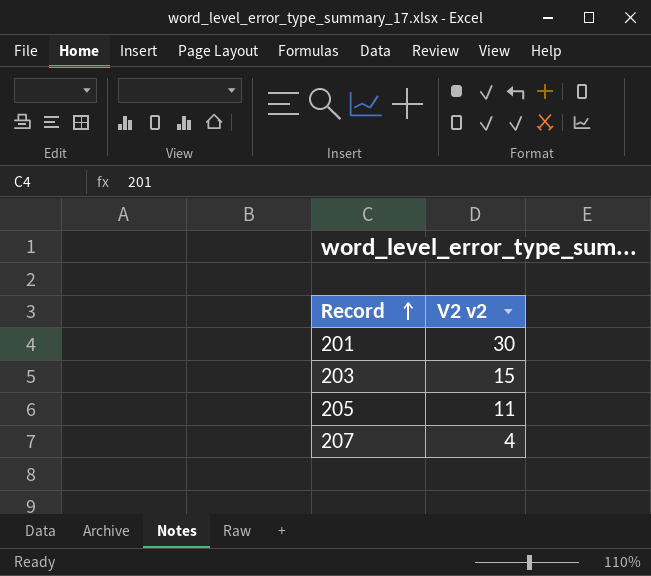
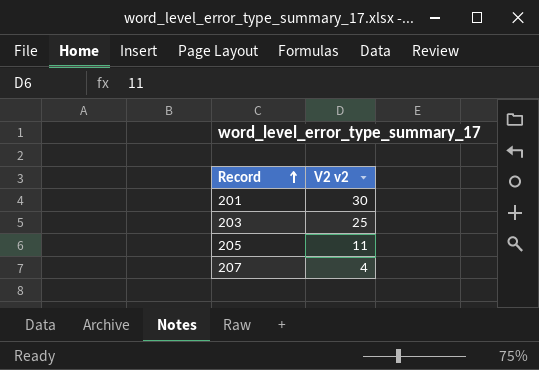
203 | V2 v2: 15 -> 25

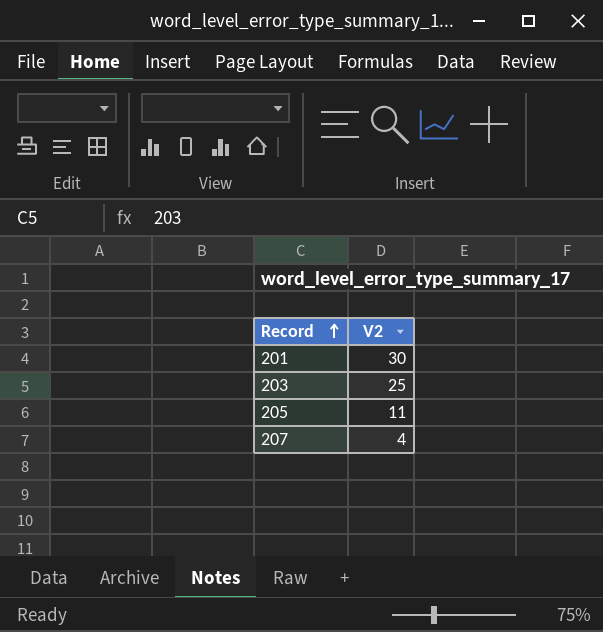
column name: V2 v2 -> V2

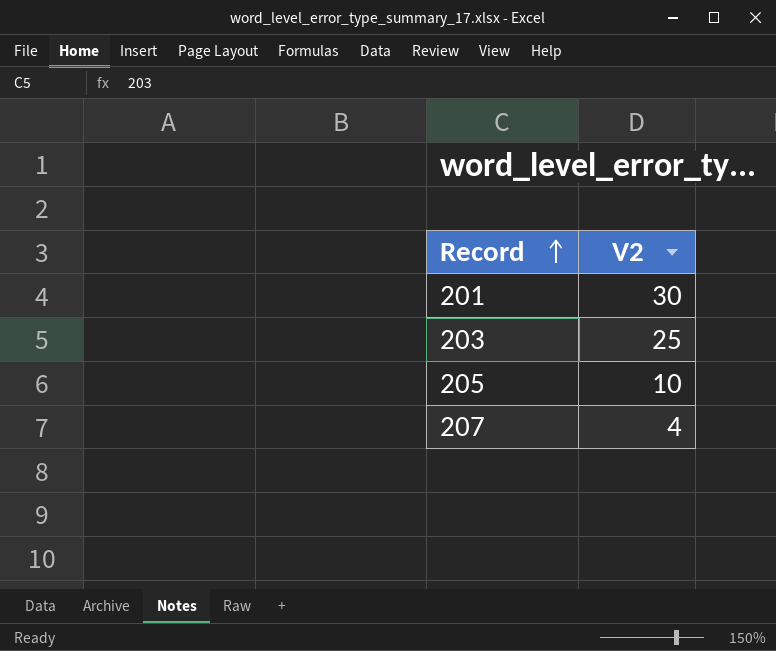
205 | V2: 11 -> 10

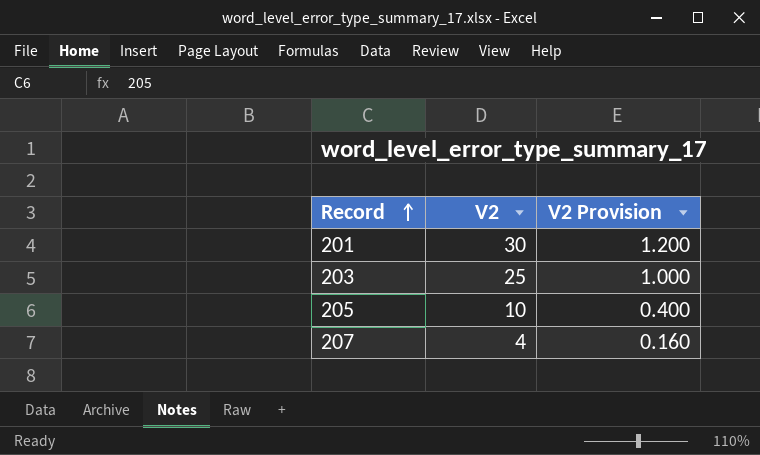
column V2 Provision | formula: none -> [V2] * 0.04

